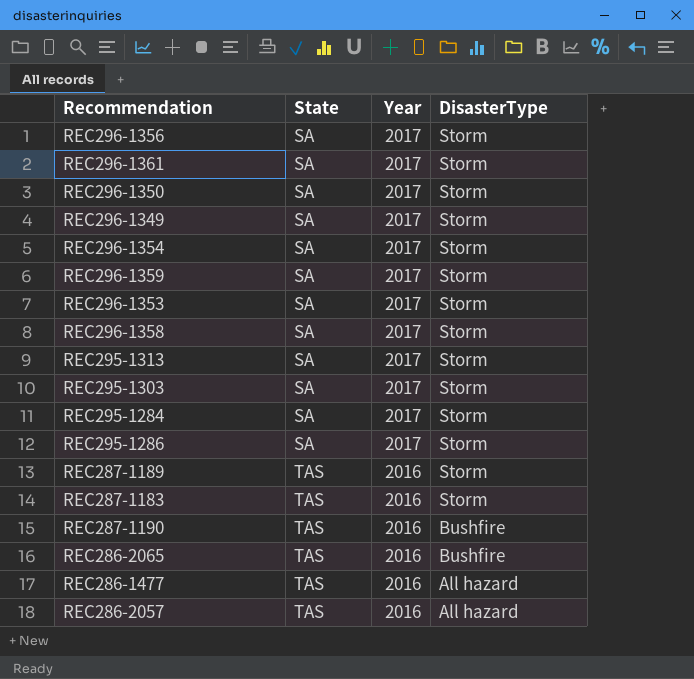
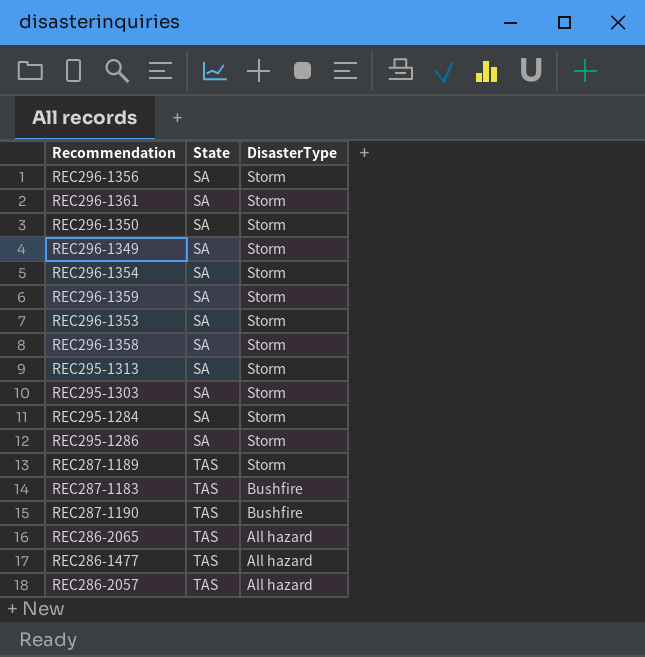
column Year | position: 3 -> none
REC287-1183 | DisasterType: Storm -> Bushfire
REC286-2065 | DisasterType: Bushfire -> All hazard

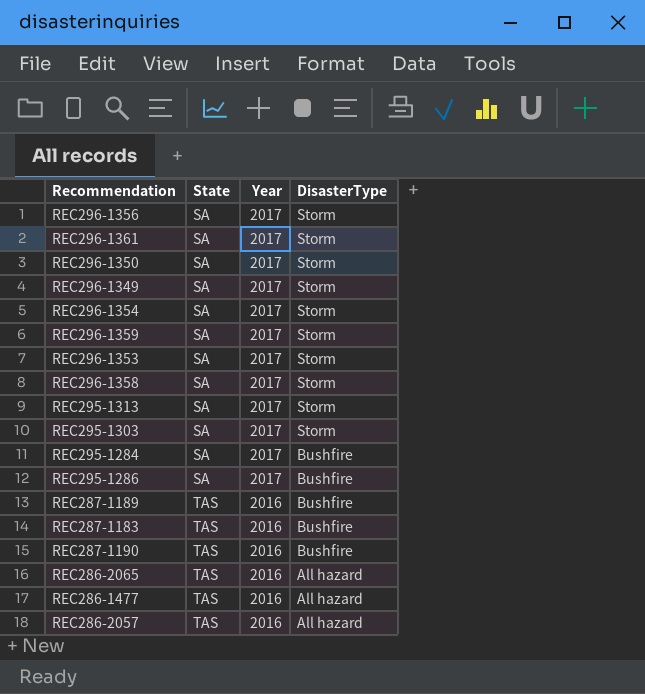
column Year | position: none -> 3
REC295-1284 | DisasterType: Storm -> Bushfire
REC295-1286 | DisasterType: Storm -> Bushfire
REC287-1189 | DisasterType: Storm -> Bushfire

